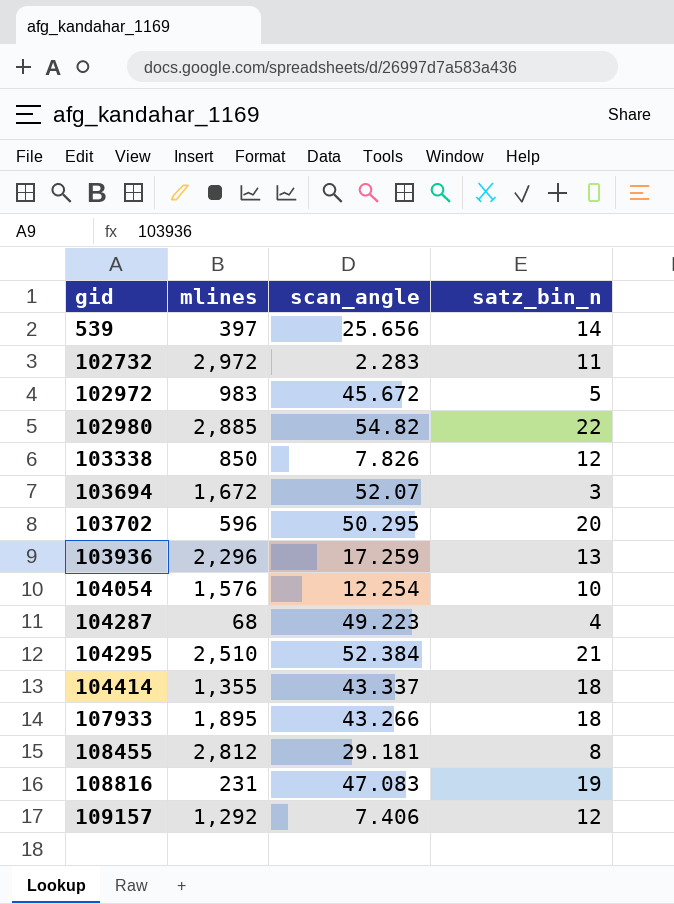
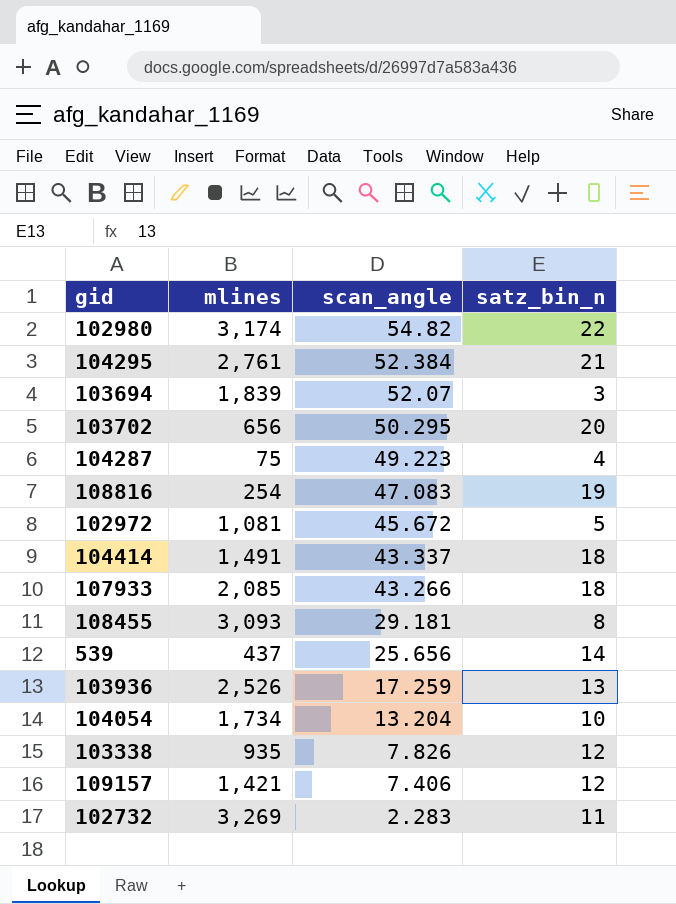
row order: gid ascending -> scan_angle descending
102980 | mlines: 2,885 -> 3,174
104295 | mlines: 2,510 -> 2,761
103694 | mlines: 1,672 -> 1,839
103702 | mlines: 596 -> 656
104287 | mlines: 68 -> 75
108816 | mlines: 231 -> 254
102972 | mlines: 983 -> 1,081
104414 | mlines: 1,355 -> 1,491
107933 | mlines: 1,895 -> 2,085
108455 | mlines: 2,812 -> 3,093
539 | mlines: 397 -> 437
103936 | mlines: 2,296 -> 2,526
104054 | mlines: 1,576 -> 1,734
104054 | scan_angle: 12.254 -> 13.204
103338 | mlines: 850 -> 935
109157 | mlines: 1,292 -> 1,421
102732 | mlines: 2,972 -> 3,269

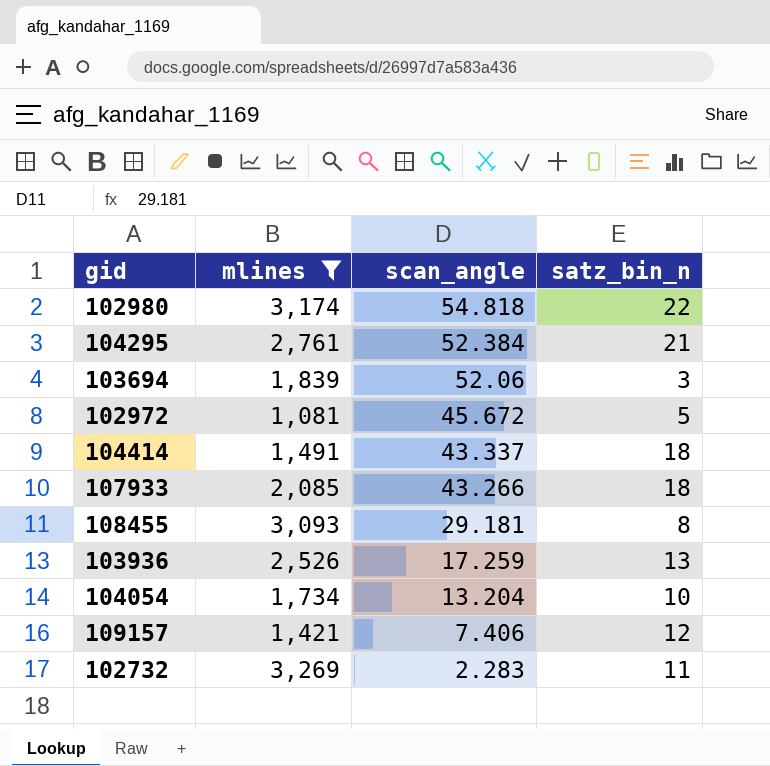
filter: none -> mlines >= 1,081
102980 | scan_angle: 54.82 -> 54.818
103694 | scan_angle: 52.07 -> 52.06

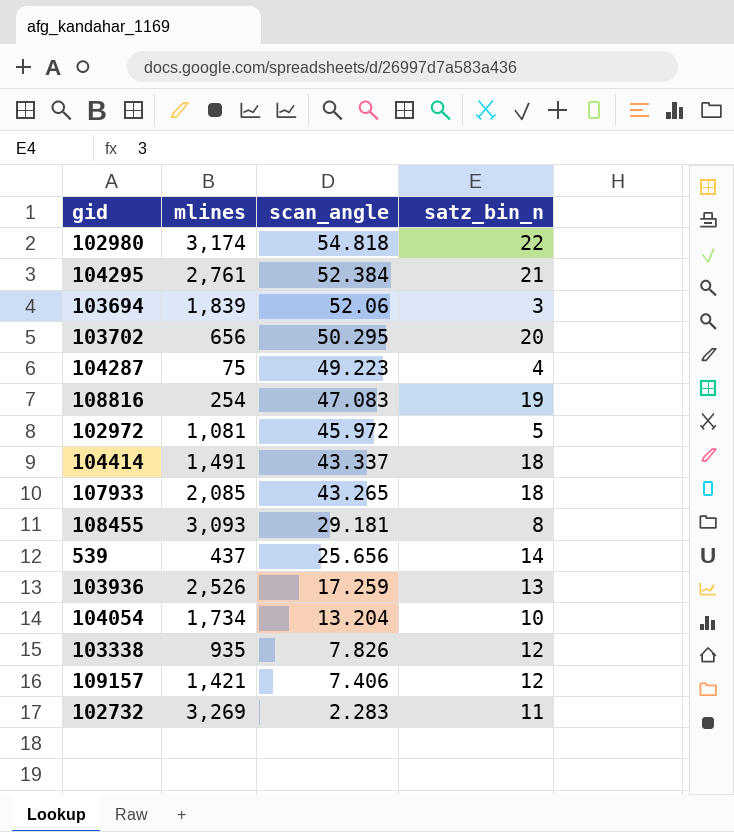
filter: mlines >= 1,081 -> none
102972 | scan_angle: 45.672 -> 45.972
107933 | scan_angle: 43.266 -> 43.265

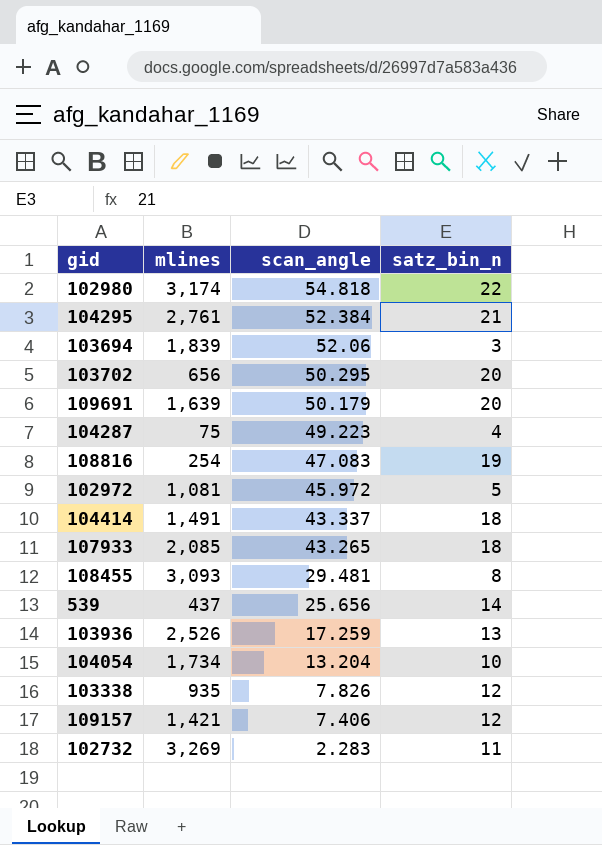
row 109691: none -> 1,639 | 50.179 | 20
108455 | scan_angle: 29.181 -> 29.481

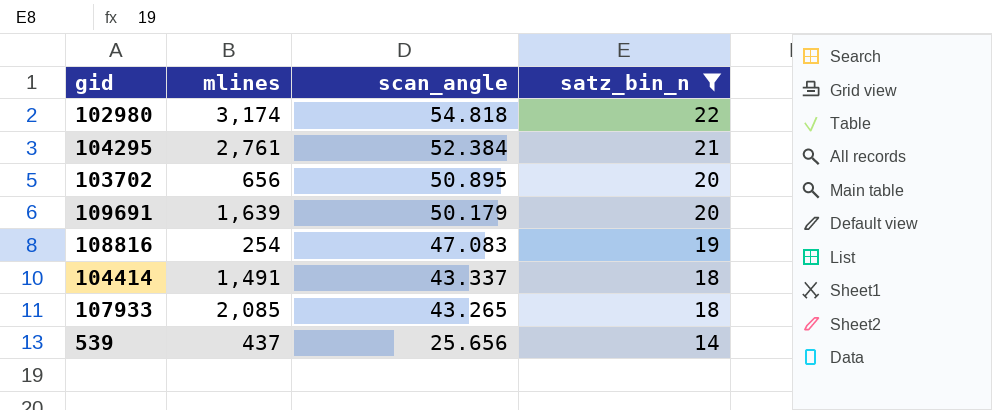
filter: none -> satz_bin_n >= 14
103702 | scan_angle: 50.295 -> 50.895

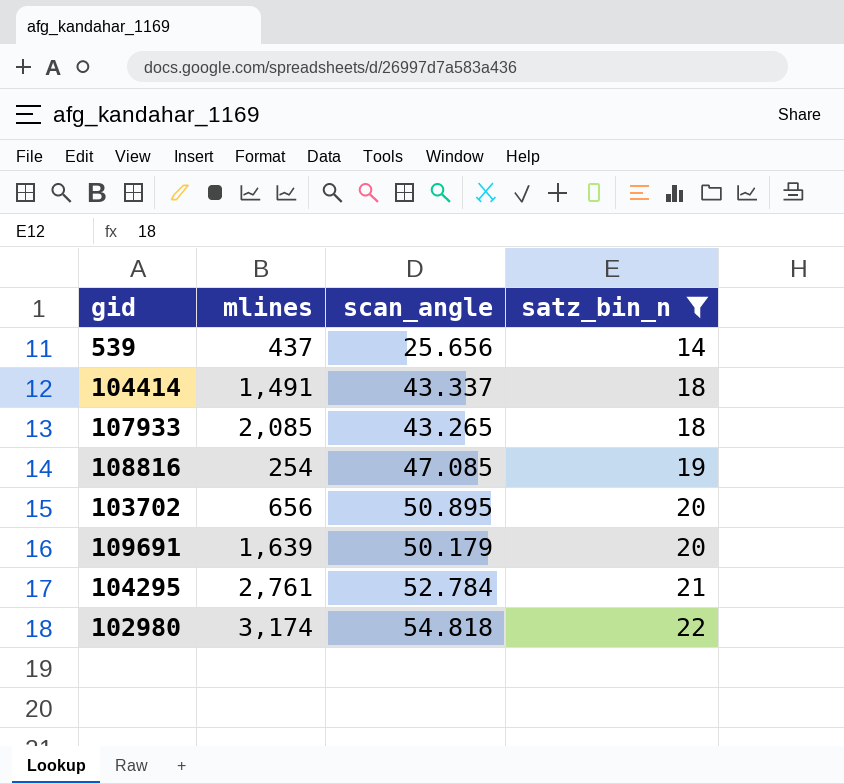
row order: scan_angle descending -> satz_bin_n ascending
108816 | scan_angle: 47.083 -> 47.085
104295 | scan_angle: 52.384 -> 52.784

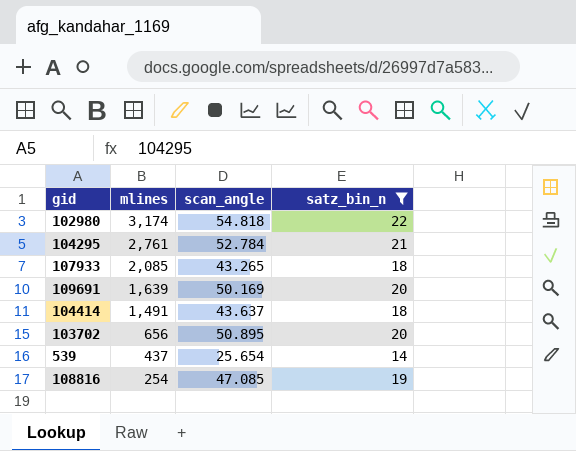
row order: satz_bin_n ascending -> mlines descending
109691 | scan_angle: 50.179 -> 50.169
104414 | scan_angle: 43.337 -> 43.637
539 | scan_angle: 25.656 -> 25.654

